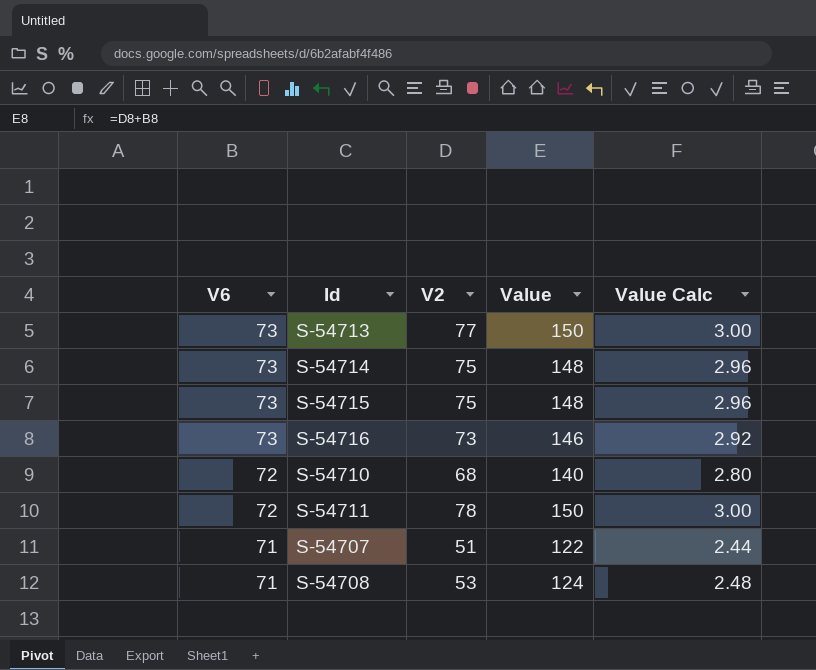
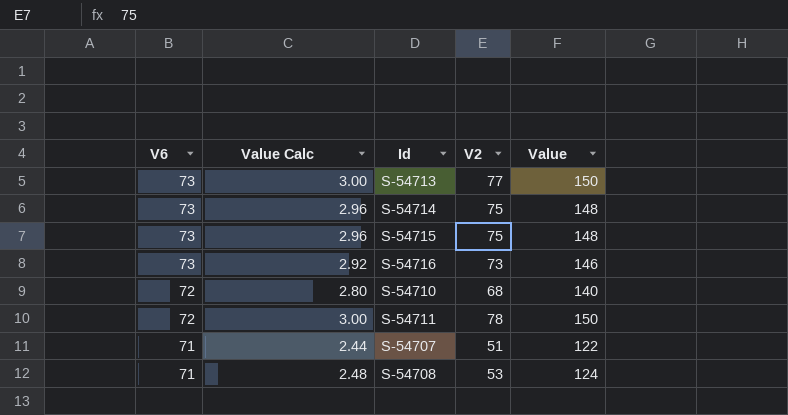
column Value Calc | position: 5 -> 2

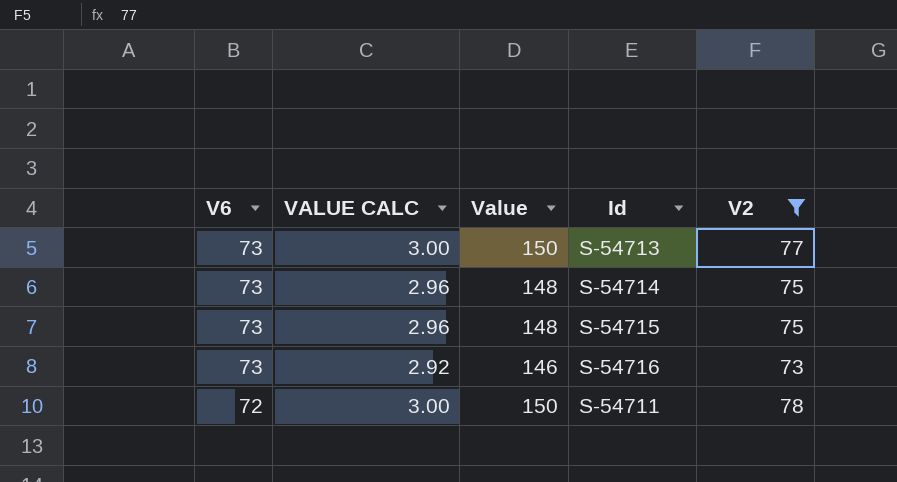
filter: none -> V2 >= 73
column name: Value Calc -> VALUE CALC
column Value | position: 5 -> 3

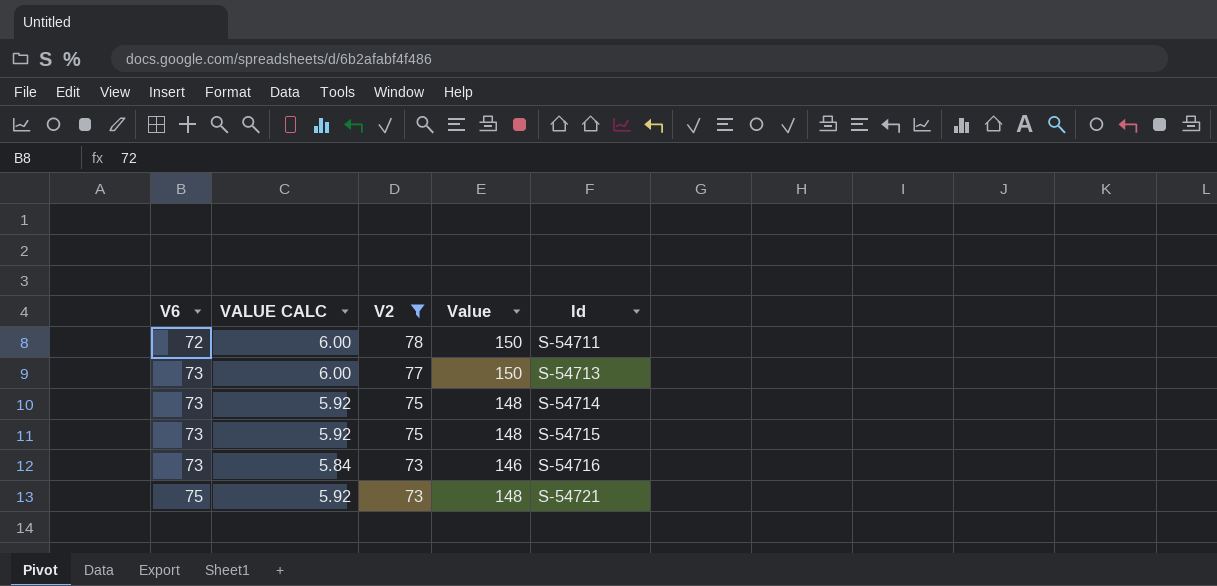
row order: V6 descending -> V6 ascending
column VALUE CALC | formula: [Value] * 0.02 -> [Value] * 0.04
column V2 | position: 5 -> 3
row S-54721: none -> 75 | 5.92 | 73 | 148

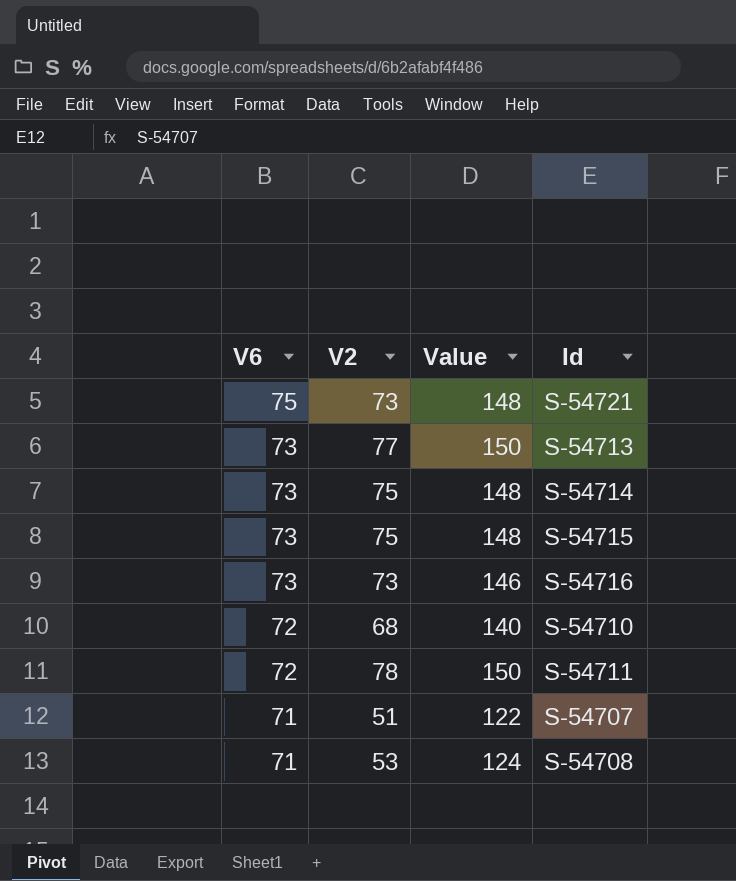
filter: V2 >= 73 -> none
row order: V6 ascending -> V6 descending
column VALUE CALC | formula: [Value] * 0.04 -> none

